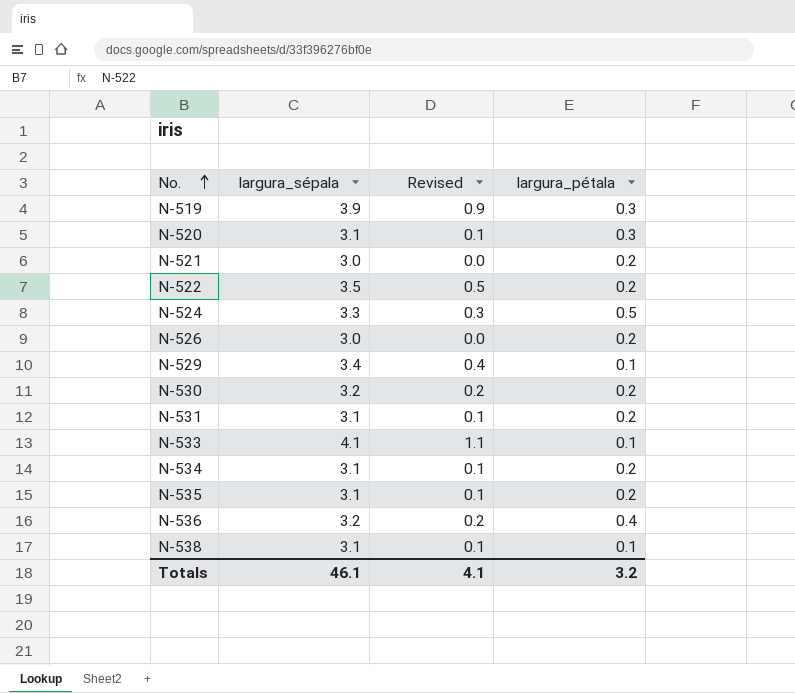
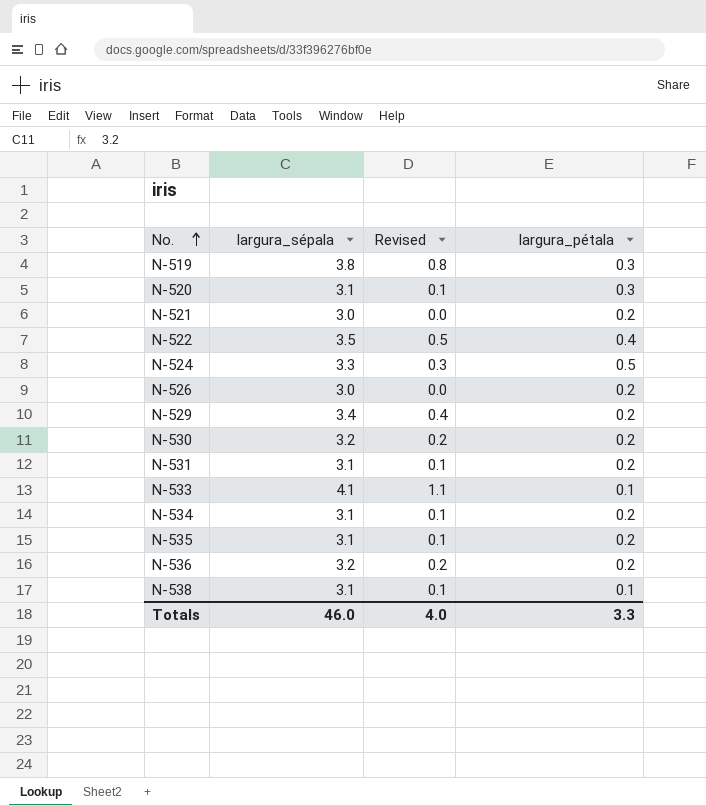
N-519 | largura_sépala: 3.9 -> 3.8
N-519 | Revised: 0.9 -> 0.8
N-522 | largura_pétala: 0.2 -> 0.4
N-529 | largura_pétala: 0.1 -> 0.2
N-536 | largura_pétala: 0.4 -> 0.2
Totals | largura_sépala: 46.1 -> 46.0
Totals | Revised: 4.1 -> 4.0
Totals | largura_pétala: 3.2 -> 3.3

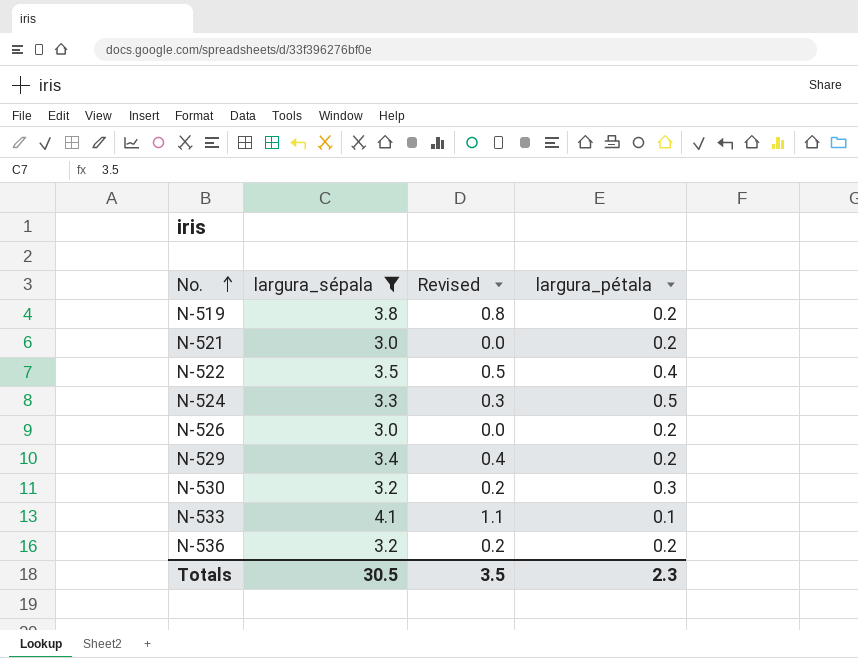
filter: none -> largura_sépala != 3.1
N-519 | largura_pétala: 0.3 -> 0.2
N-530 | largura_pétala: 0.2 -> 0.3
Totals | largura_sépala: 46.0 -> 30.5
Totals | Revised: 4.0 -> 3.5
Totals | largura_pétala: 3.3 -> 2.3

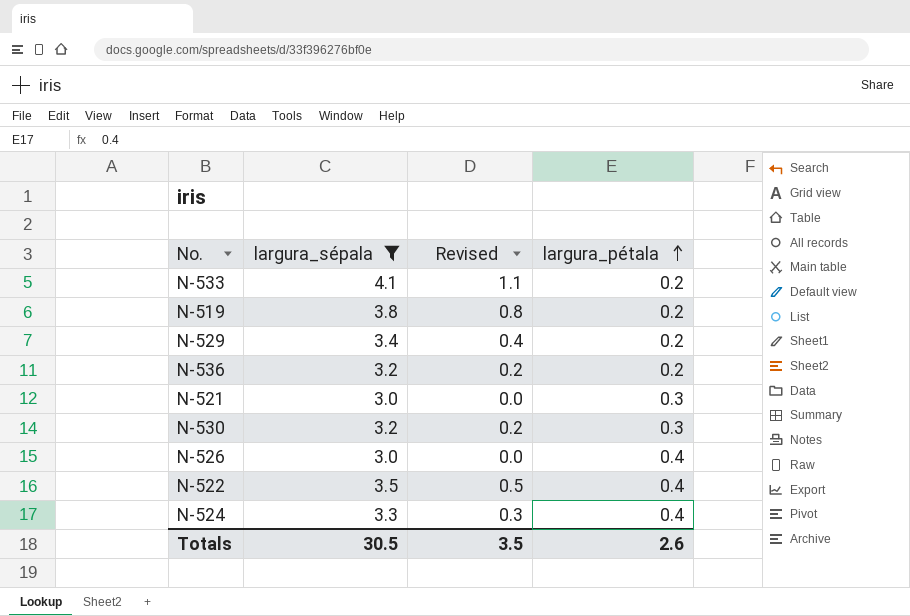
row order: No. ascending -> largura_pétala ascending
N-533 | largura_pétala: 0.1 -> 0.2
N-521 | largura_pétala: 0.2 -> 0.3
N-526 | largura_pétala: 0.2 -> 0.4
N-524 | largura_pétala: 0.5 -> 0.4
Totals | largura_pétala: 2.3 -> 2.6

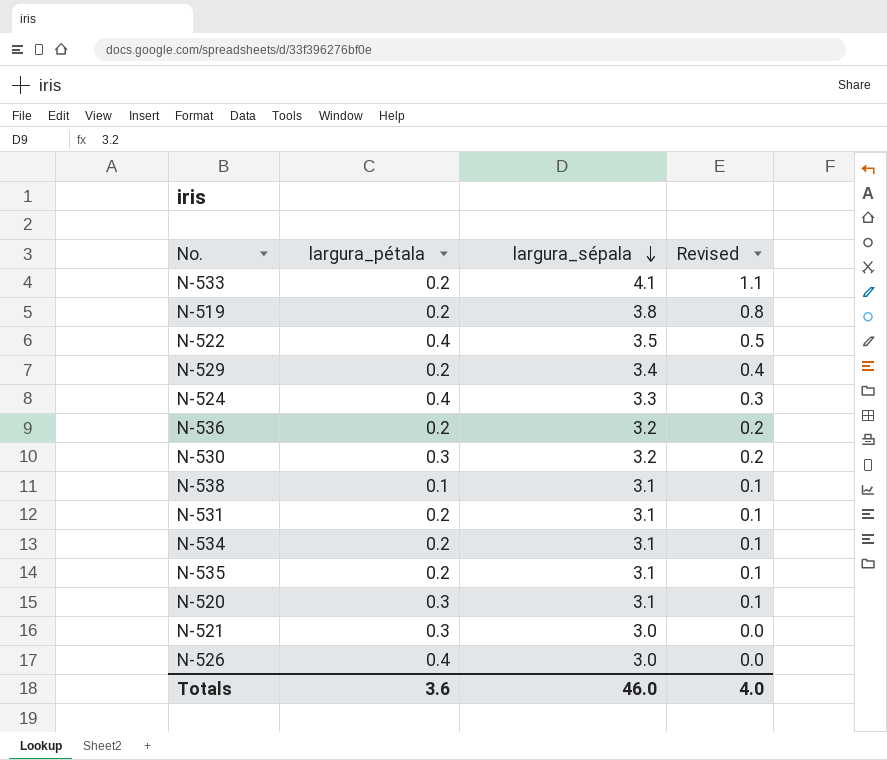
filter: largura_sépala != 3.1 -> none
row order: largura_pétala ascending -> largura_sépala descending
column largura_pétala | position: 4 -> 2
Totals | largura_pétala: 2.6 -> 3.6
Totals | largura_sépala: 30.5 -> 46.0
Totals | Revised: 3.5 -> 4.0

